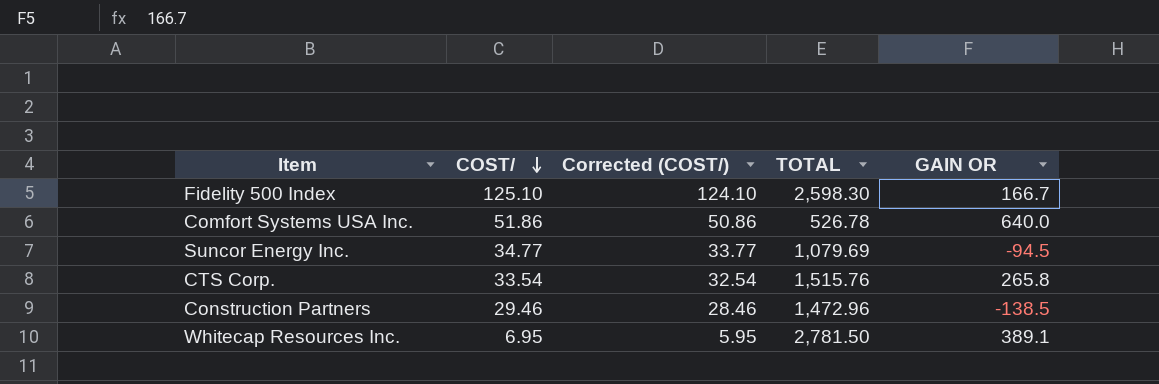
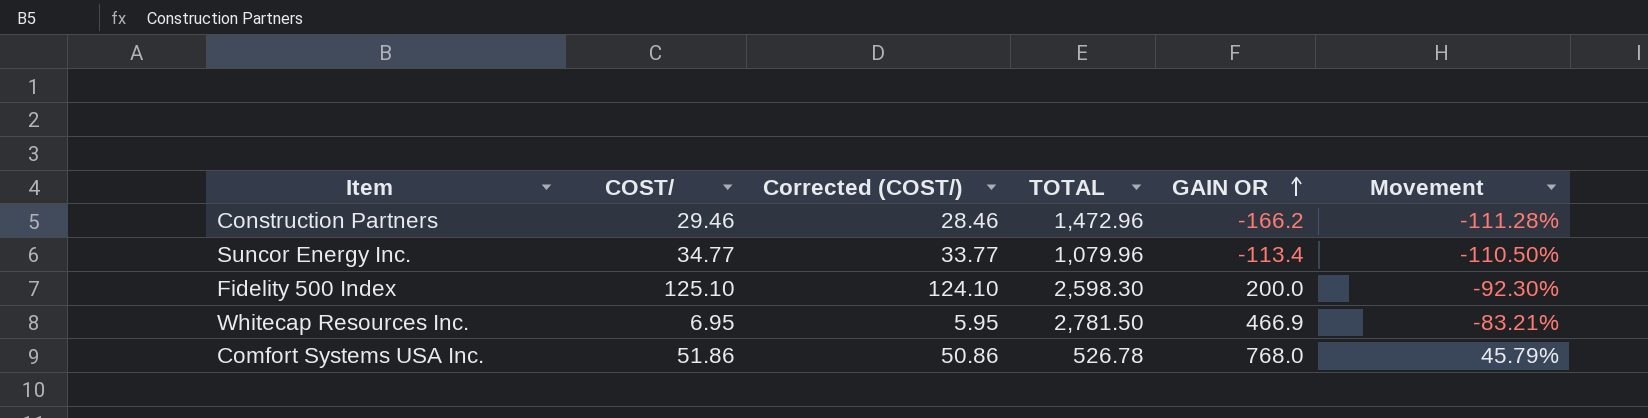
row order: COST/ descending -> GAIN OR ascending
column Movement | formula: none -> ([GAIN OR] - [TOTAL]) / [TOTAL]
row CTS Corp.: 33.54 | 32.54 | 1,515.76 | 265.8 -> none
Construction Partners | GAIN OR: -138.5 -> -166.2
Suncor Energy Inc. | TOTAL: 1,079.69 -> 1,079.96
Suncor Energy Inc. | GAIN OR: -94.5 -> -113.4
Fidelity 500 Index | GAIN OR: 166.7 -> 200.0
Whitecap Resources Inc. | GAIN OR: 389.1 -> 466.9
Comfort Systems USA Inc. | GAIN OR: 640.0 -> 768.0

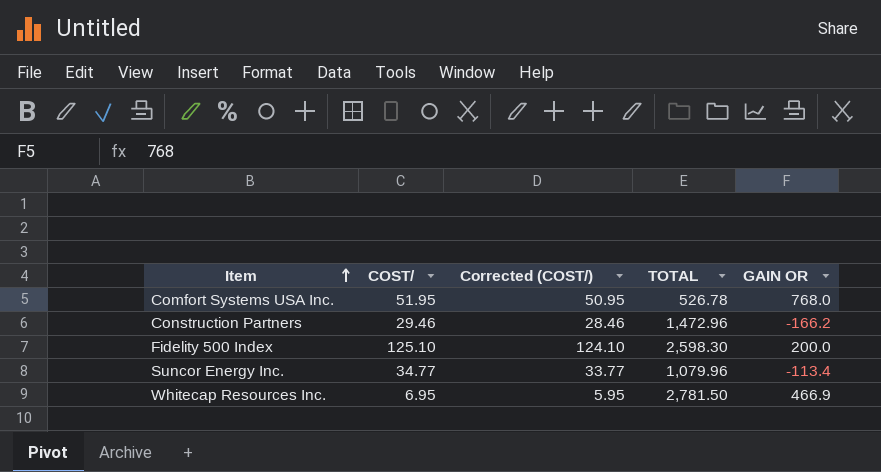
row order: GAIN OR ascending -> Item ascending
column Movement | formula: ([GAIN OR] - [TOTAL]) / [TOTAL] -> none
Comfort Systems USA Inc. | COST/: 51.86 -> 51.95
Comfort Systems USA Inc. | Corrected (COST/): 50.86 -> 50.95

